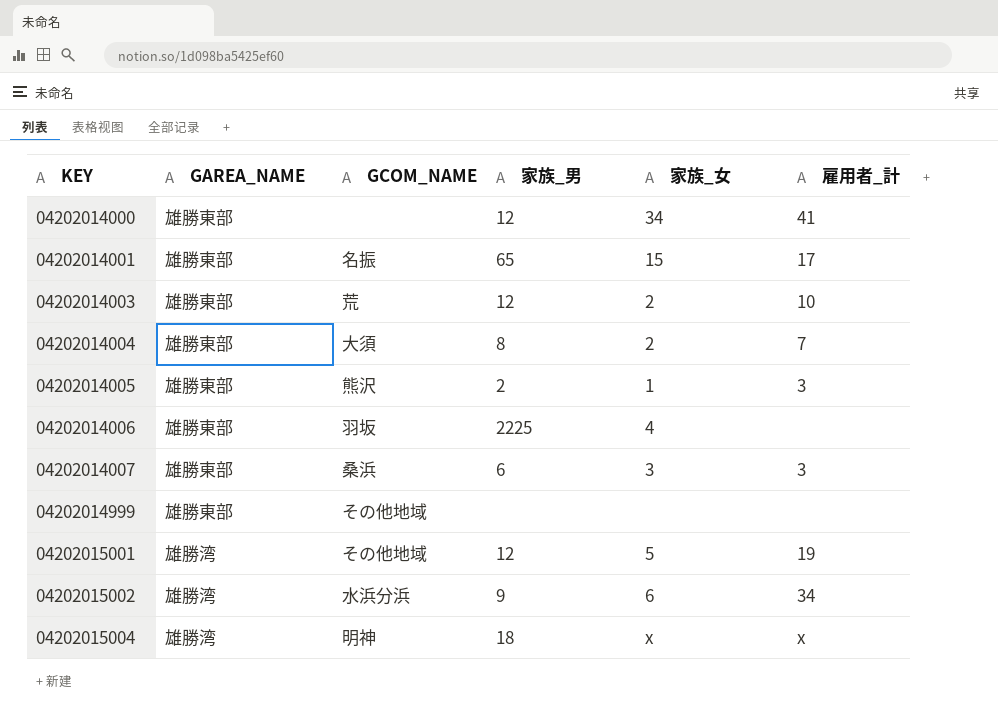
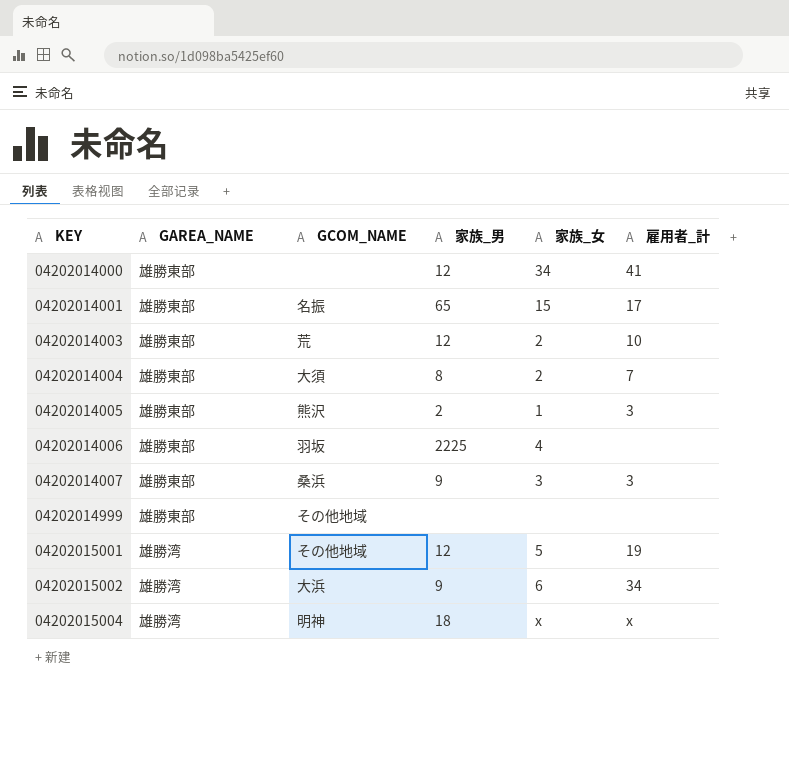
04202014007 | 家族_男: 6 -> 9
04202015002 | GCOM_NAME: 水浜分浜 -> 大浜

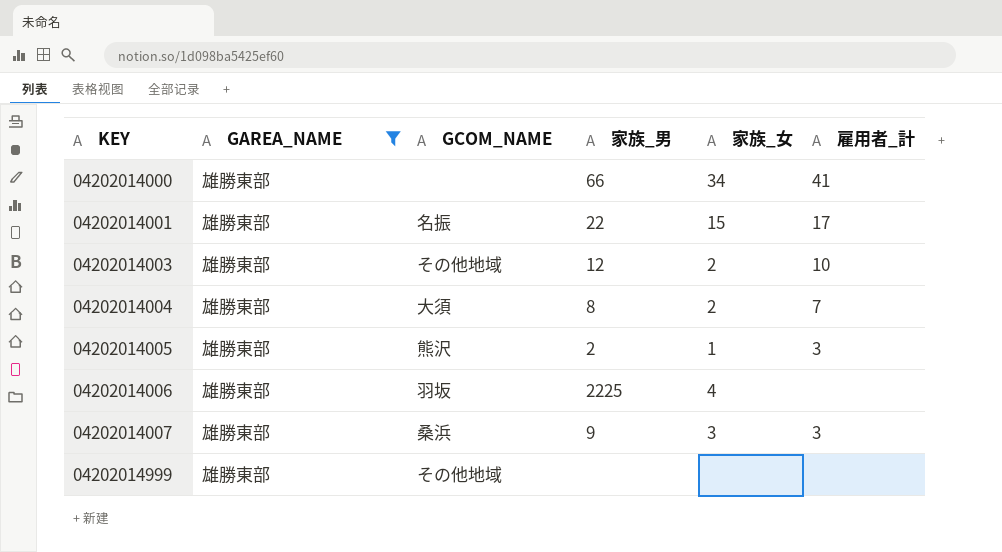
filter: none -> GAREA_NAME = 雄勝東部
04202014000 | 家族_男: 12 -> 66
04202014001 | 家族_男: 65 -> 22
04202014003 | GCOM_NAME: 荒 -> その他地域

